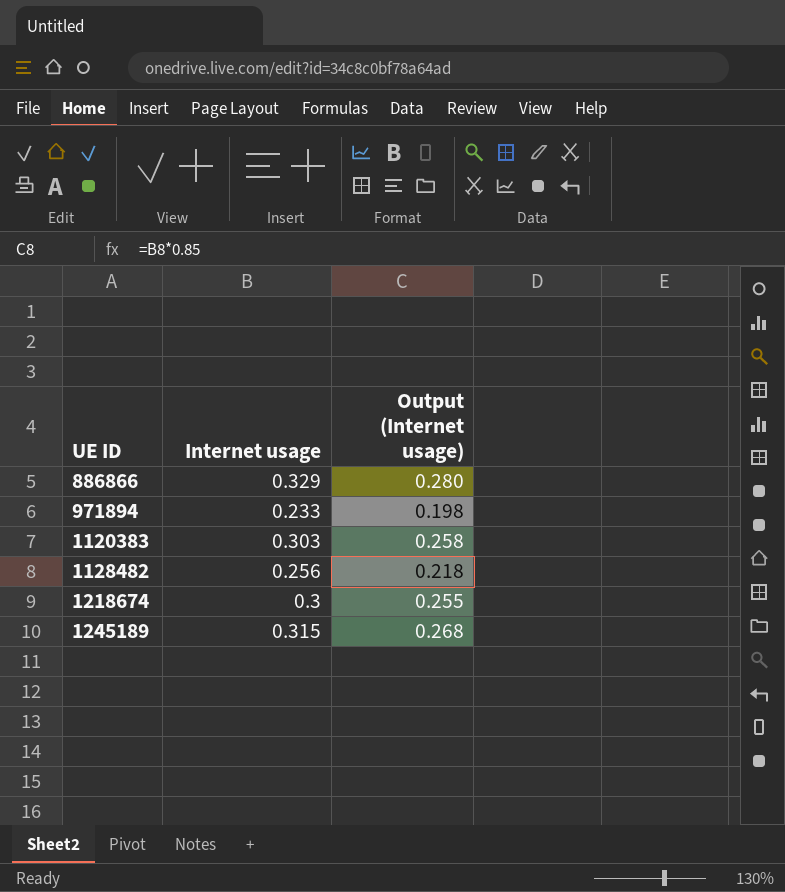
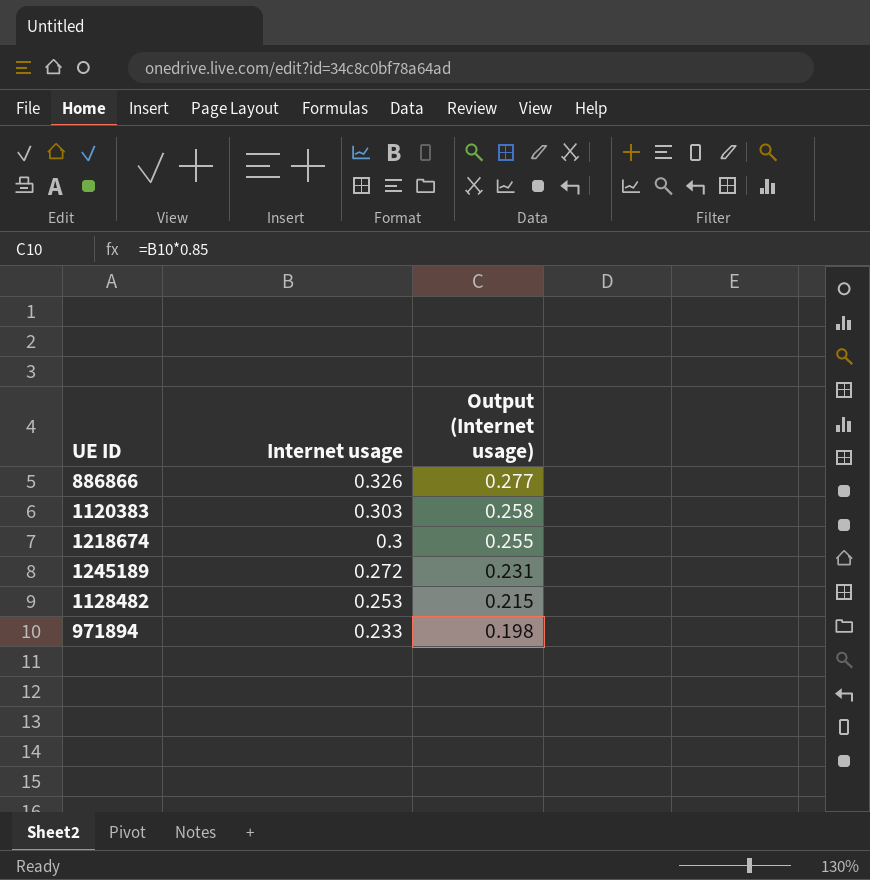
row order: UE ID ascending -> Internet usage descending
886866 | Internet usage: 0.329 -> 0.326
886866 | Output (Internet usage): 0.280 -> 0.277
1245189 | Internet usage: 0.315 -> 0.272
1245189 | Output (Internet usage): 0.268 -> 0.231
1128482 | Internet usage: 0.256 -> 0.253
1128482 | Output (Internet usage): 0.218 -> 0.215

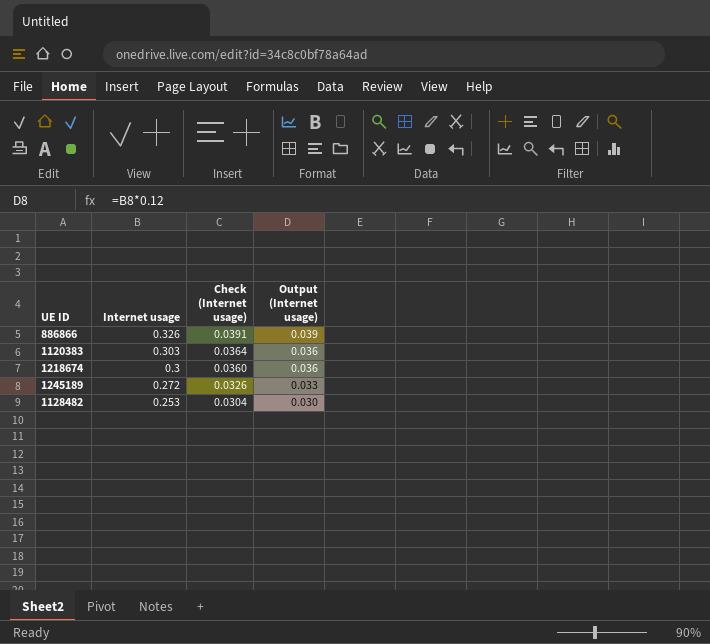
column Check (Internet usage) | formula: none -> [Internet usage] * 0.12
column Output (Internet usage) | formula: [Internet usage] * 0.85 -> [Internet usage] * 0.12
row 971894: 0.233 | 0.198 -> none

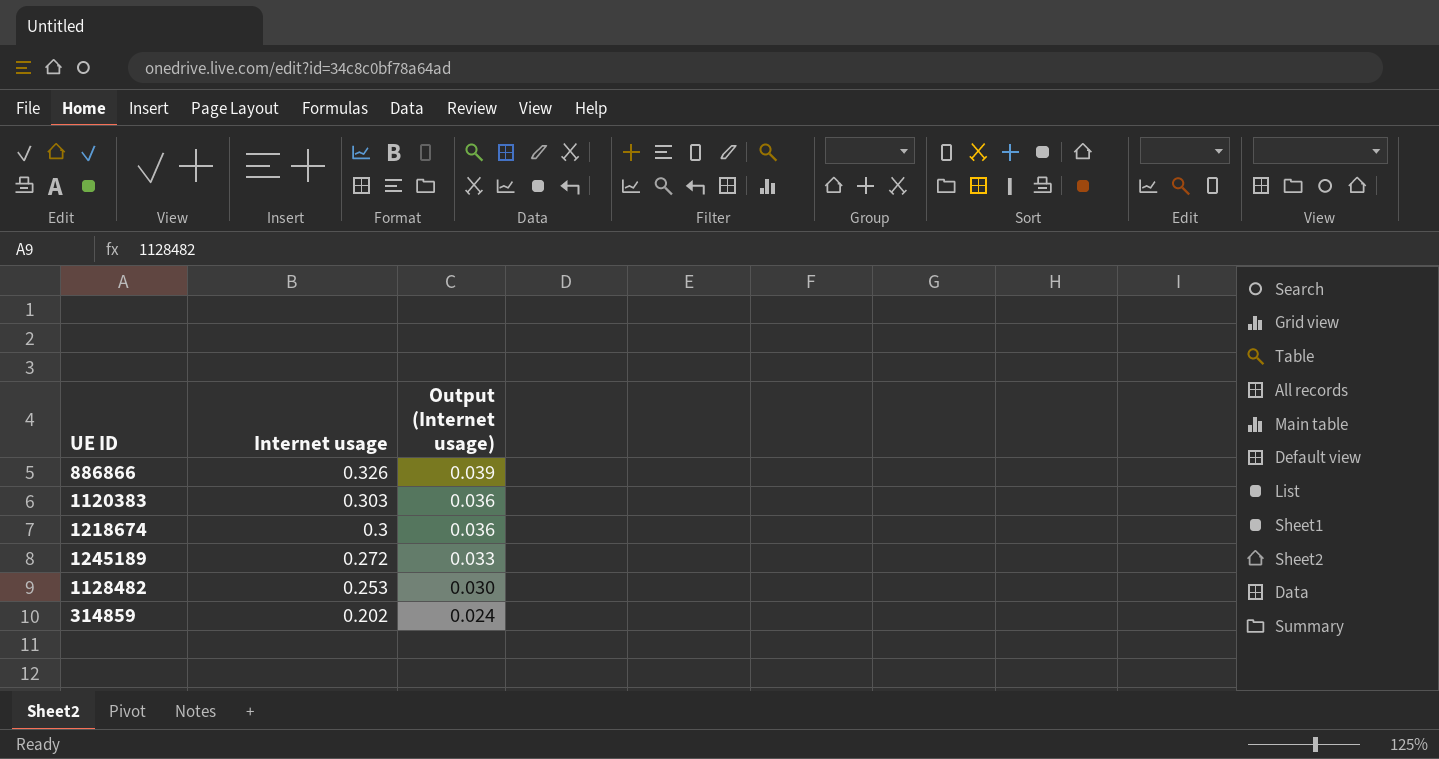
column Check (Internet usage) | formula: [Internet usage] * 0.12 -> none
row 314859: none -> 0.202 | 0.024

